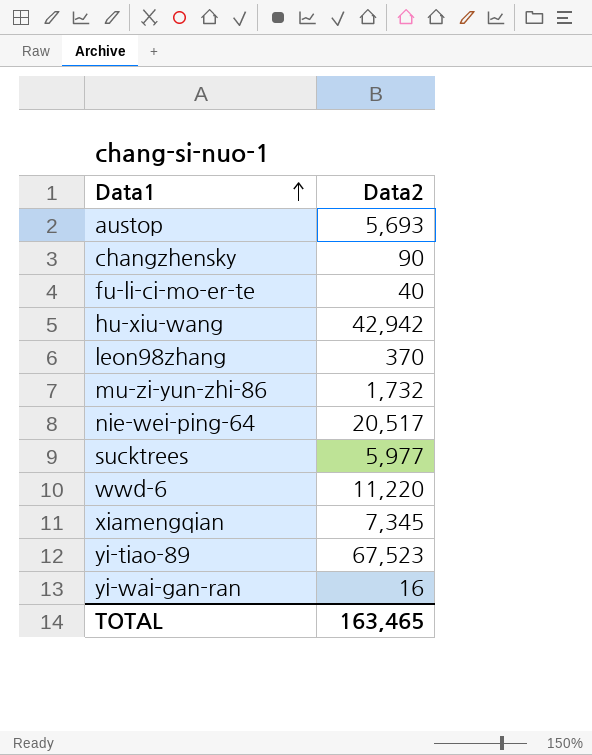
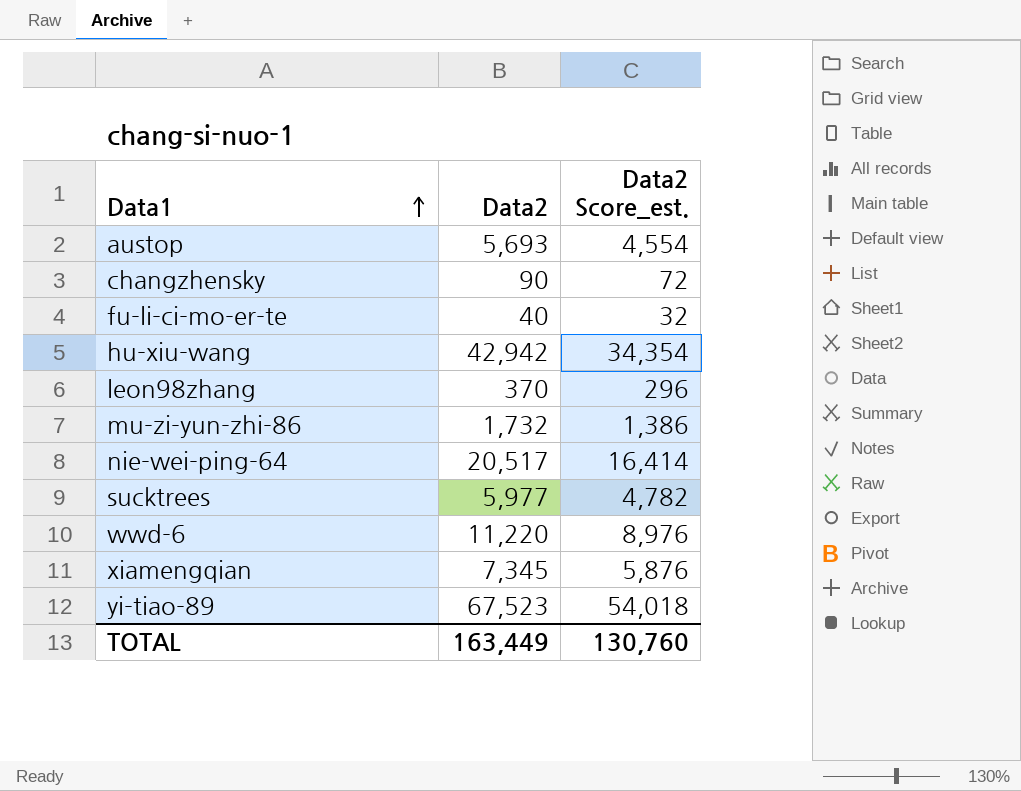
column Data2 Score_est. | formula: none -> [Data2] * 0.8
row yi-wai-gan-ran: 16 -> none
TOTAL | Data2: 163,465 -> 163,449

